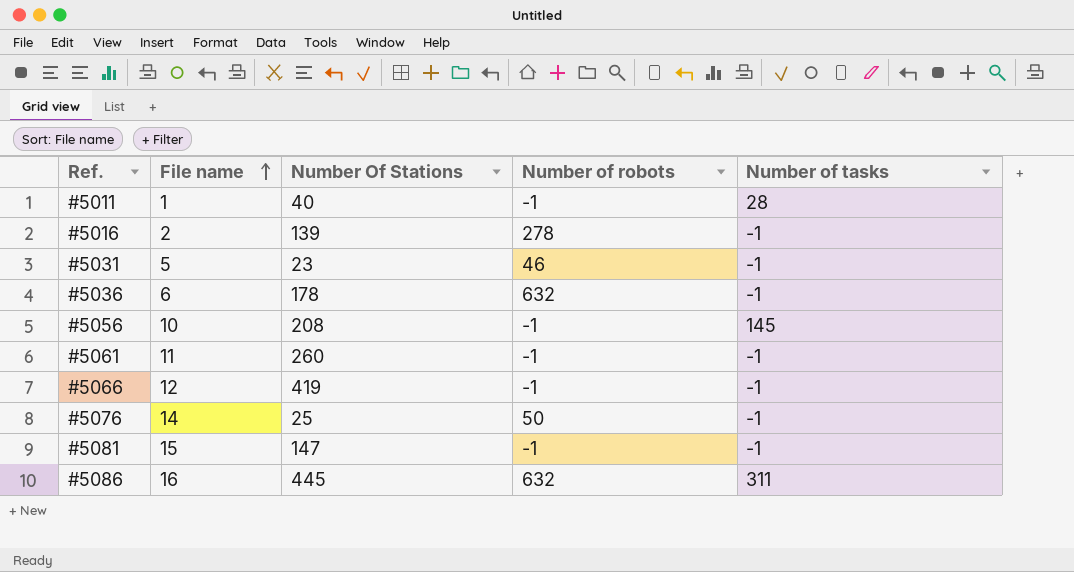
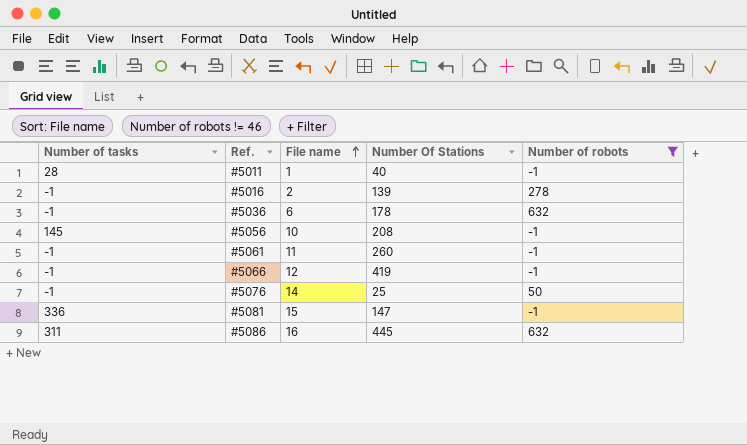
filter: none -> Number of robots != 46
column Number of tasks | position: 5 -> 1
#5081 | Number of tasks: -1 -> 336

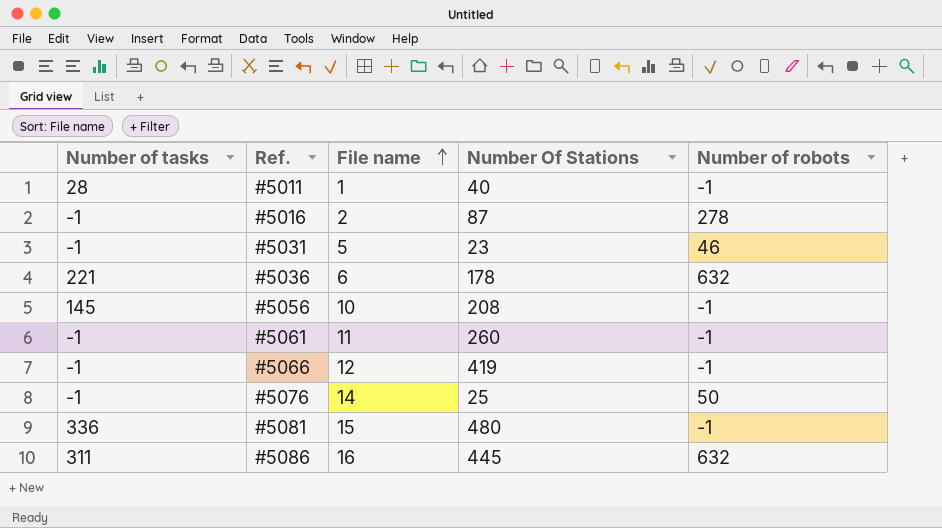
filter: Number of robots != 46 -> none
#5016 | Number Of Stations: 139 -> 87
#5036 | Number of tasks: -1 -> 221
#5081 | Number Of Stations: 147 -> 480

